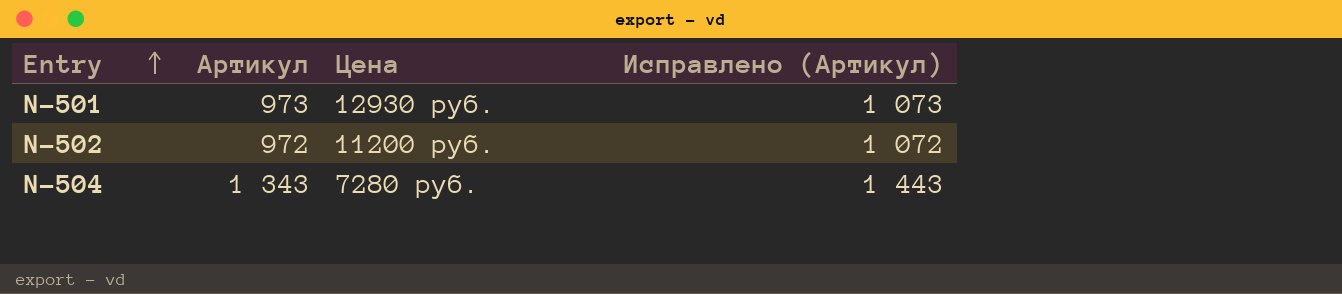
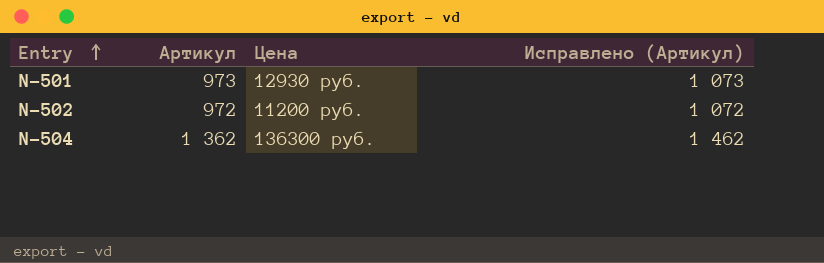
N-504 | Артикул: 1 343 -> 1 362
N-504 | Цена: 7280 руб. -> 136300 руб.
N-504 | Исправлено (Артикул): 1 443 -> 1 462

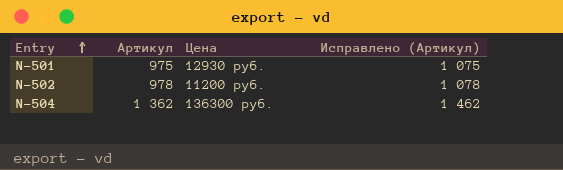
N-501 | Артикул: 973 -> 975
N-501 | Исправлено (Артикул): 1 073 -> 1 075
N-502 | Артикул: 972 -> 978
N-502 | Исправлено (Артикул): 1 072 -> 1 078

